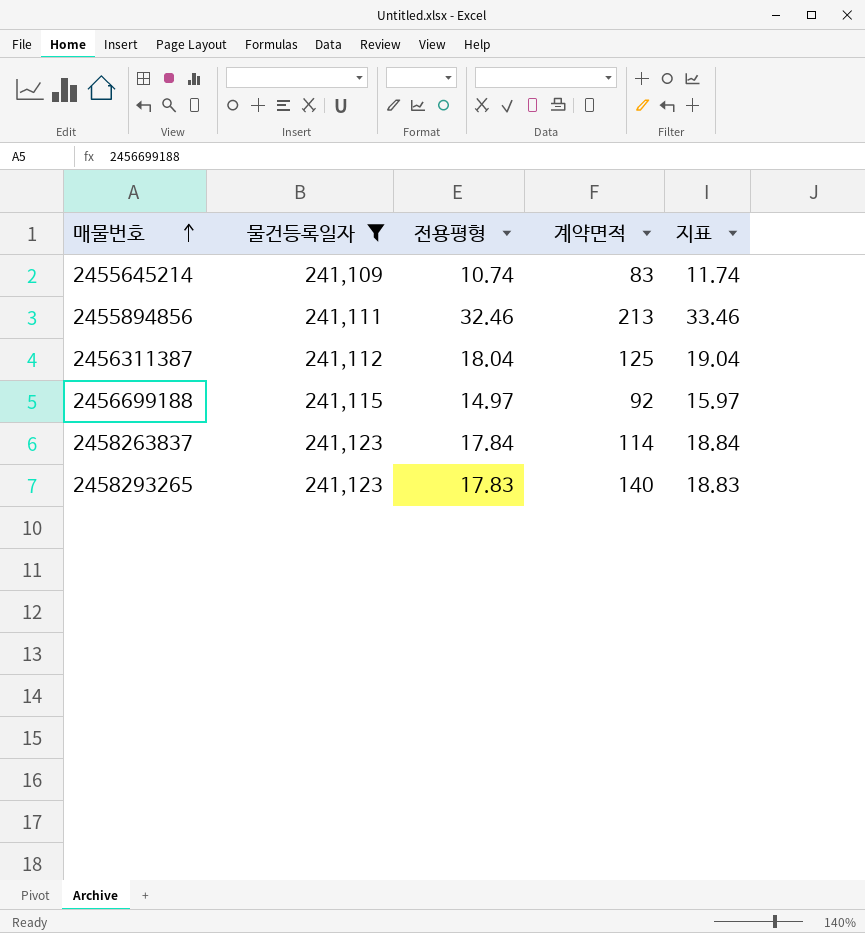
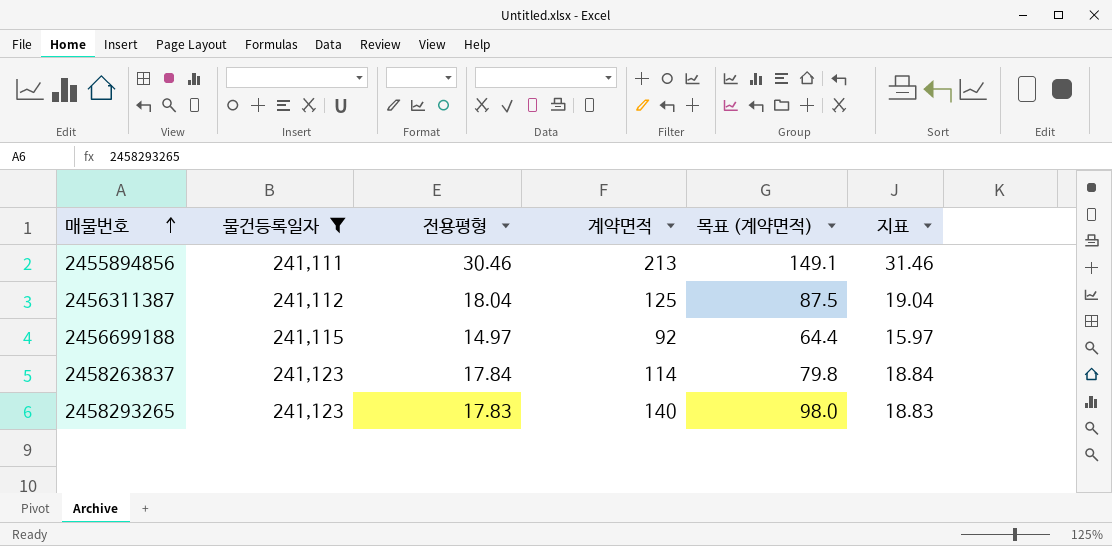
column 목표 (계약면적) | formula: none -> [계약면적] * 0.7
row 2455645214: 241,109 | 10.74 | 83 | 11.74 -> none
2455894856 | 전용평형: 32.46 -> 30.46
2455894856 | 지표: 33.46 -> 31.46

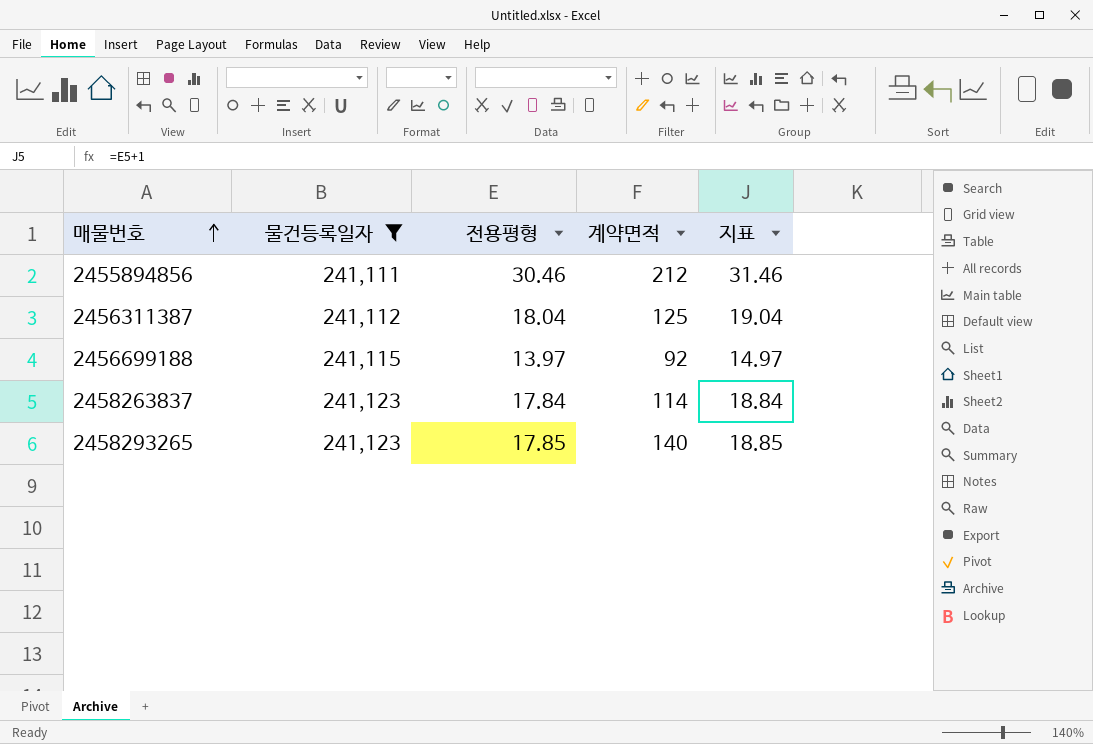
column 목표 (계약면적) | formula: [계약면적] * 0.7 -> none
2455894856 | 계약면적: 213 -> 212
2456699188 | 전용평형: 14.97 -> 13.97
2456699188 | 지표: 15.97 -> 14.97
2458293265 | 전용평형: 17.83 -> 17.85
2458293265 | 지표: 18.83 -> 18.85

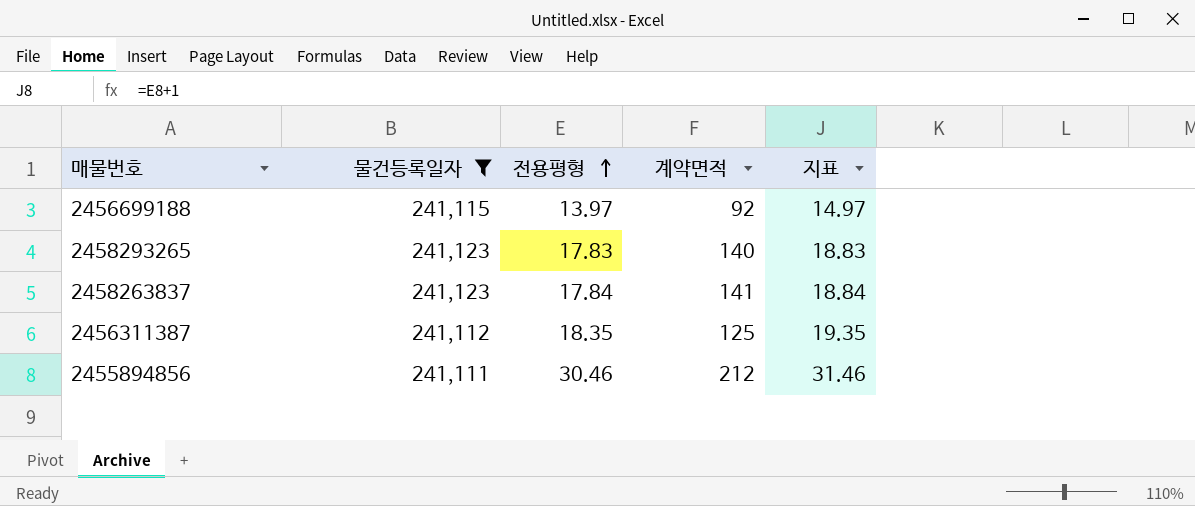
row order: 매물번호 ascending -> 전용평형 ascending
2458293265 | 전용평형: 17.85 -> 17.83
2458293265 | 지표: 18.85 -> 18.83
2458263837 | 계약면적: 114 -> 141
2456311387 | 전용평형: 18.04 -> 18.35
2456311387 | 지표: 19.04 -> 19.35

